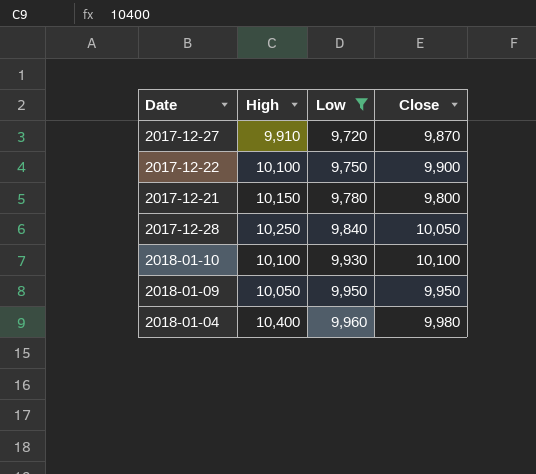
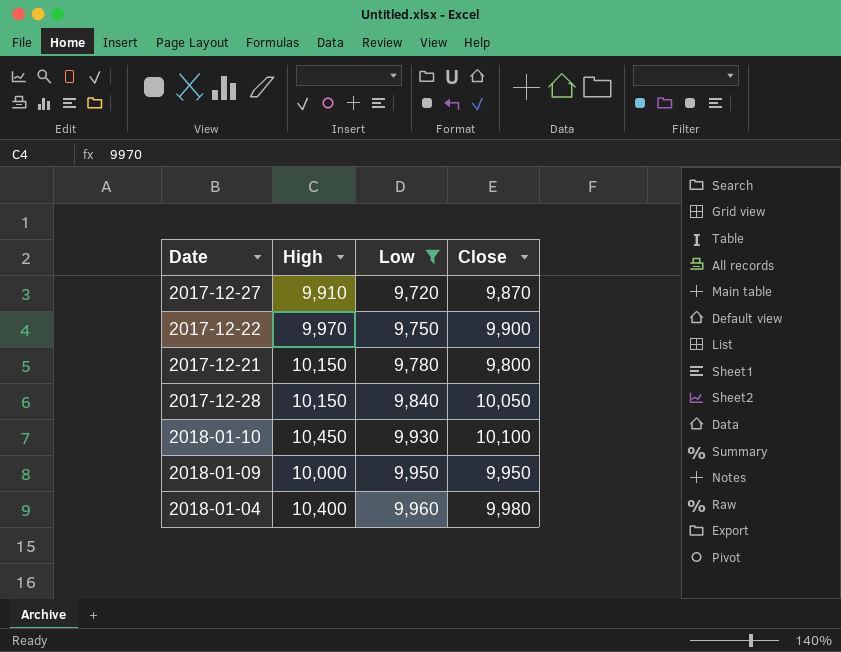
2017-12-22 | High: 10,100 -> 9,970
2017-12-28 | High: 10,250 -> 10,150
2018-01-10 | High: 10,100 -> 10,450
2018-01-09 | High: 10,050 -> 10,000

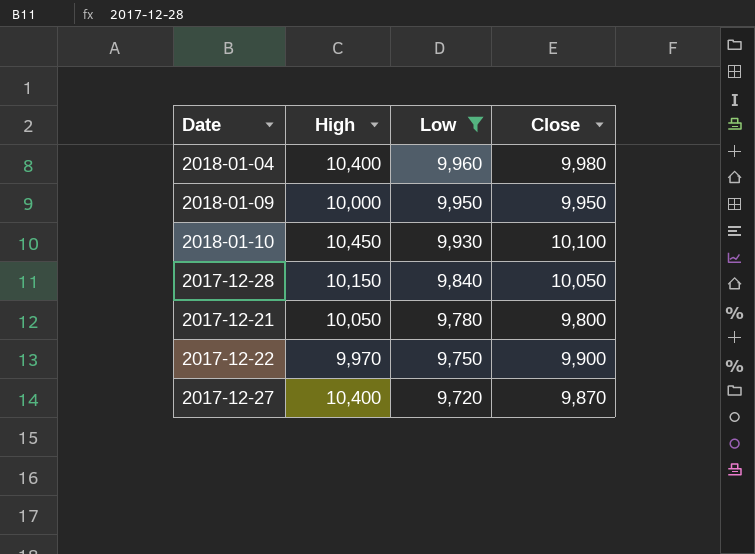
row order: Low ascending -> Low descending
2017-12-21 | High: 10,150 -> 10,050
2017-12-27 | High: 9,910 -> 10,400

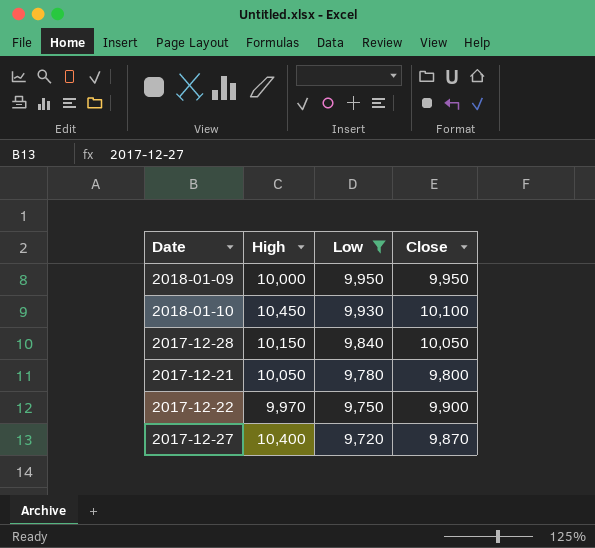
row 2018-01-04: 10,400 | 9,960 | 9,980 -> none

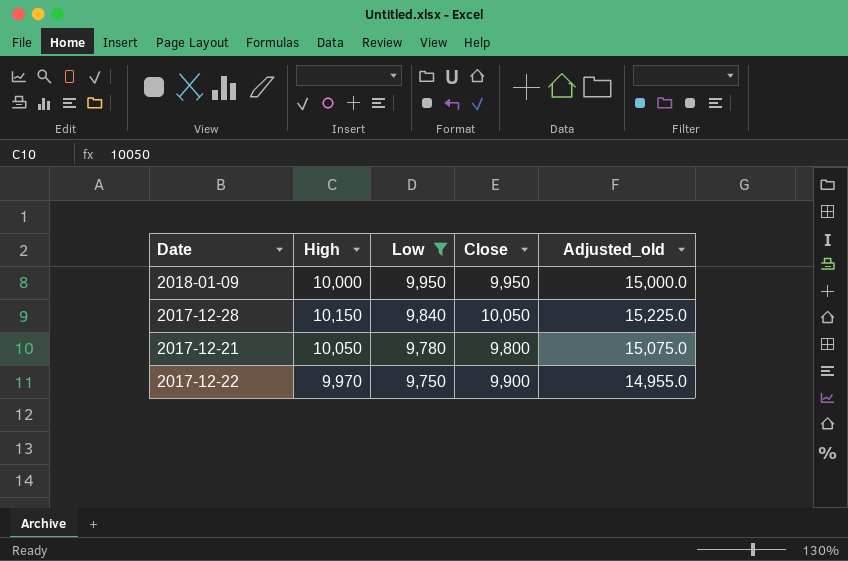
column Adjusted_old | formula: none -> [High] * 1.5
row 2018-01-10: 10,450 | 9,930 | 10,100 -> none
row 2017-12-27: 10,400 | 9,720 | 9,870 -> none

